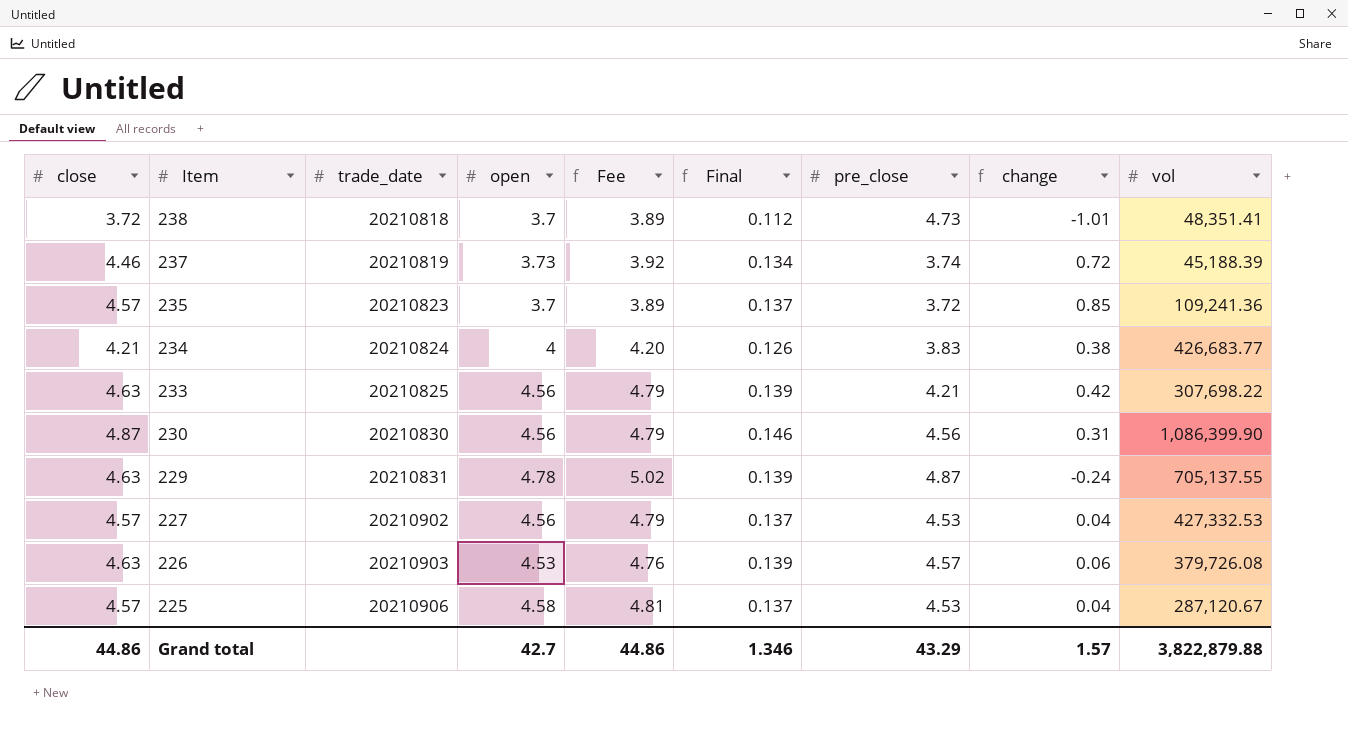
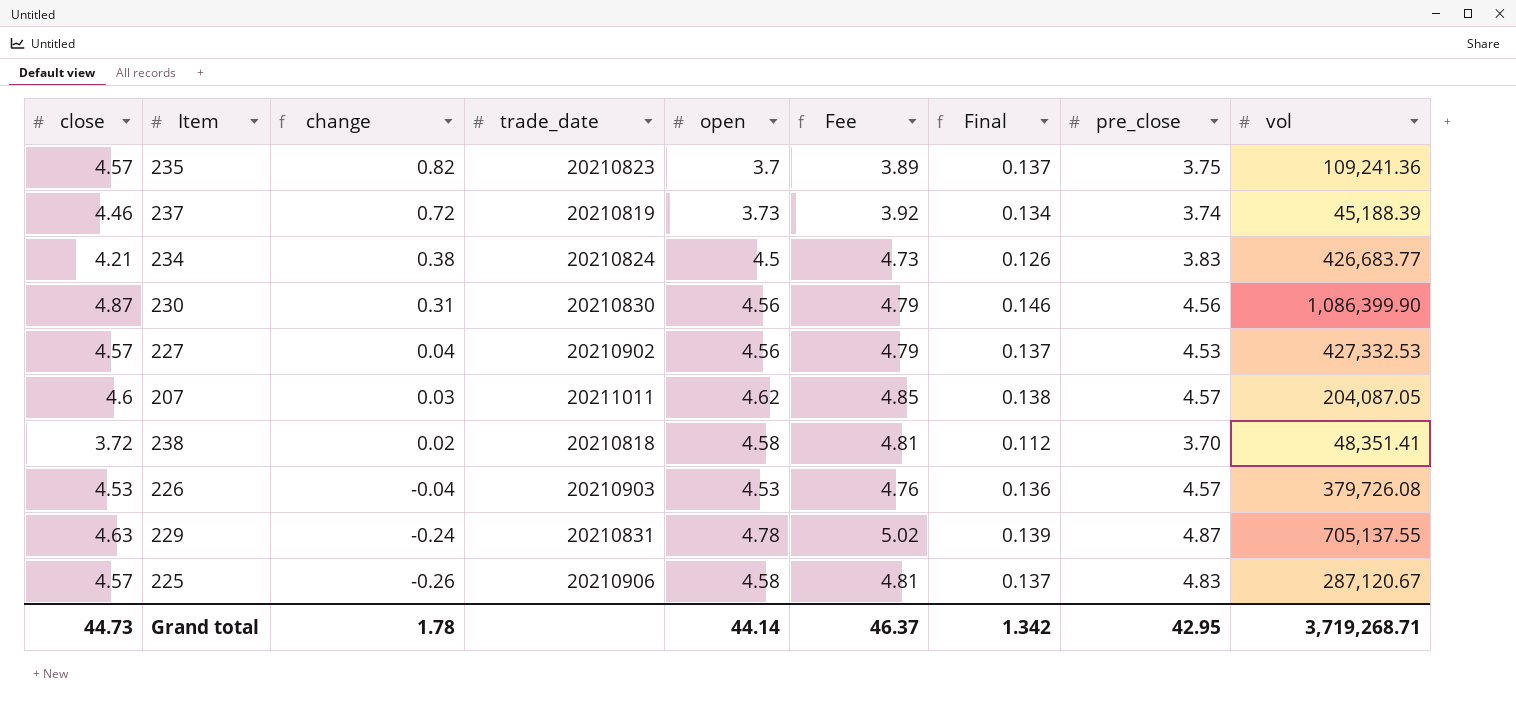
row order: Item descending -> change descending
column change | position: 8 -> 3
row 233: 4.63 | 20210825 | 4.56 | 4.79 | 0.139 | 4.21 | 0.42 | 307,698.22 -> none
235 | change: 0.85 -> 0.82
235 | pre_close: 3.72 -> 3.75
234 | open: 4 -> 4.5
234 | Fee: 4.20 -> 4.73
row 207: none -> 4.6 | 0.03 | 20211011 | 4.62 | 4.85 | 0.138 | 4.57 | 204,087.05
238 | change: -1.01 -> 0.02
238 | open: 3.7 -> 4.58
238 | Fee: 3.89 -> 4.81
238 | pre_close: 4.73 -> 3.70
226 | close: 4.63 -> 4.53
226 | change: 0.06 -> -0.04
226 | Final: 0.139 -> 0.136
225 | change: 0.04 -> -0.26
225 | pre_close: 4.53 -> 4.83
Grand total | close: 44.86 -> 44.73
Grand total | change: 1.57 -> 1.78
Grand total | open: 42.7 -> 44.14
Grand total | Fee: 44.86 -> 46.37
Grand total | Final: 1.346 -> 1.342
Grand total | pre_close: 43.29 -> 42.95
Grand total | vol: 3,822,879.88 -> 3,719,268.71

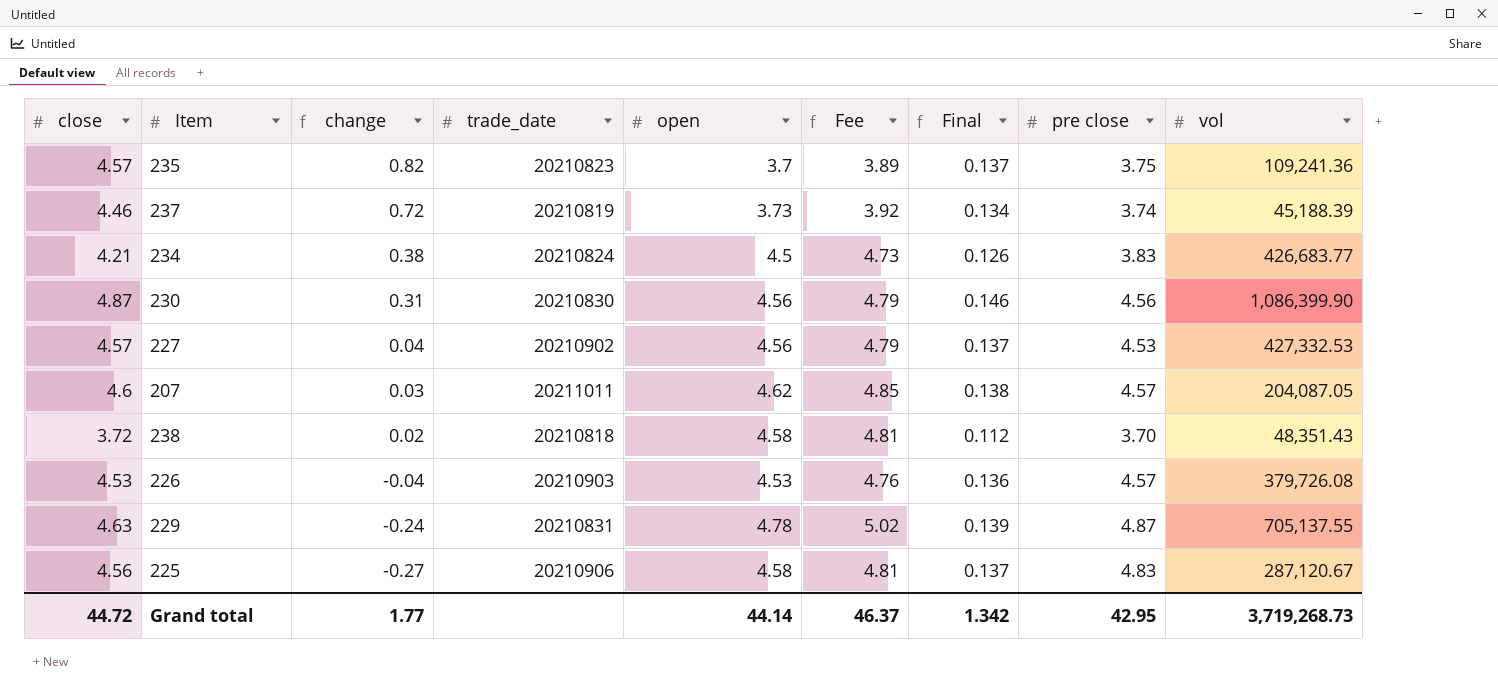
column name: pre_close -> pre close
238 | vol: 48,351.41 -> 48,351.43
225 | close: 4.57 -> 4.56
225 | change: -0.26 -> -0.27
Grand total | close: 44.73 -> 44.72
Grand total | change: 1.78 -> 1.77
Grand total | vol: 3,719,268.71 -> 3,719,268.73

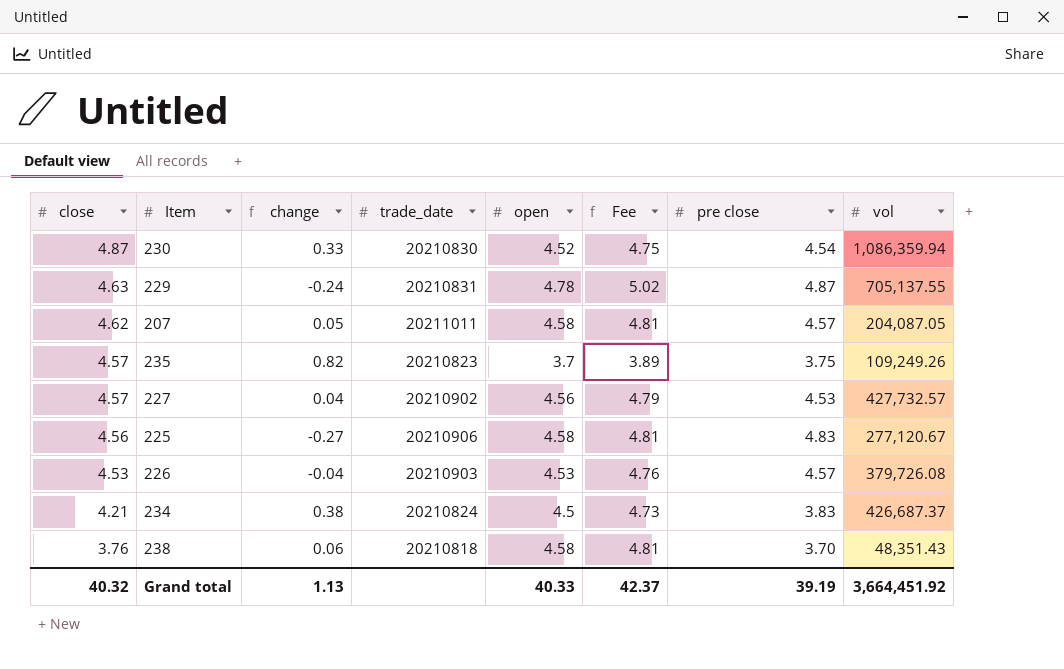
row order: change descending -> close descending
column Final | formula: [close] * 0.03 -> none
row 237: 4.46 | 0.72 | 20210819 | 3.73 | 3.92 | 0.134 | 3.74 | 45,188.39 -> none
230 | change: 0.31 -> 0.33
230 | open: 4.56 -> 4.52
230 | Fee: 4.79 -> 4.75
230 | pre close: 4.56 -> 4.54
230 | vol: 1,086,399.90 -> 1,086,359.94
207 | close: 4.6 -> 4.62
207 | change: 0.03 -> 0.05
207 | open: 4.62 -> 4.58
207 | Fee: 4.85 -> 4.81
235 | vol: 109,241.36 -> 109,249.26
227 | vol: 427,332.53 -> 427,732.57
225 | vol: 287,120.67 -> 277,120.67
234 | vol: 426,683.77 -> 426,687.37
238 | close: 3.72 -> 3.76
238 | change: 0.02 -> 0.06
Grand total | close: 44.72 -> 40.32
Grand total | change: 1.77 -> 1.13
Grand total | open: 44.14 -> 40.33
Grand total | Fee: 46.37 -> 42.37
Grand total | pre close: 42.95 -> 39.19
Grand total | vol: 3,719,268.73 -> 3,664,451.92

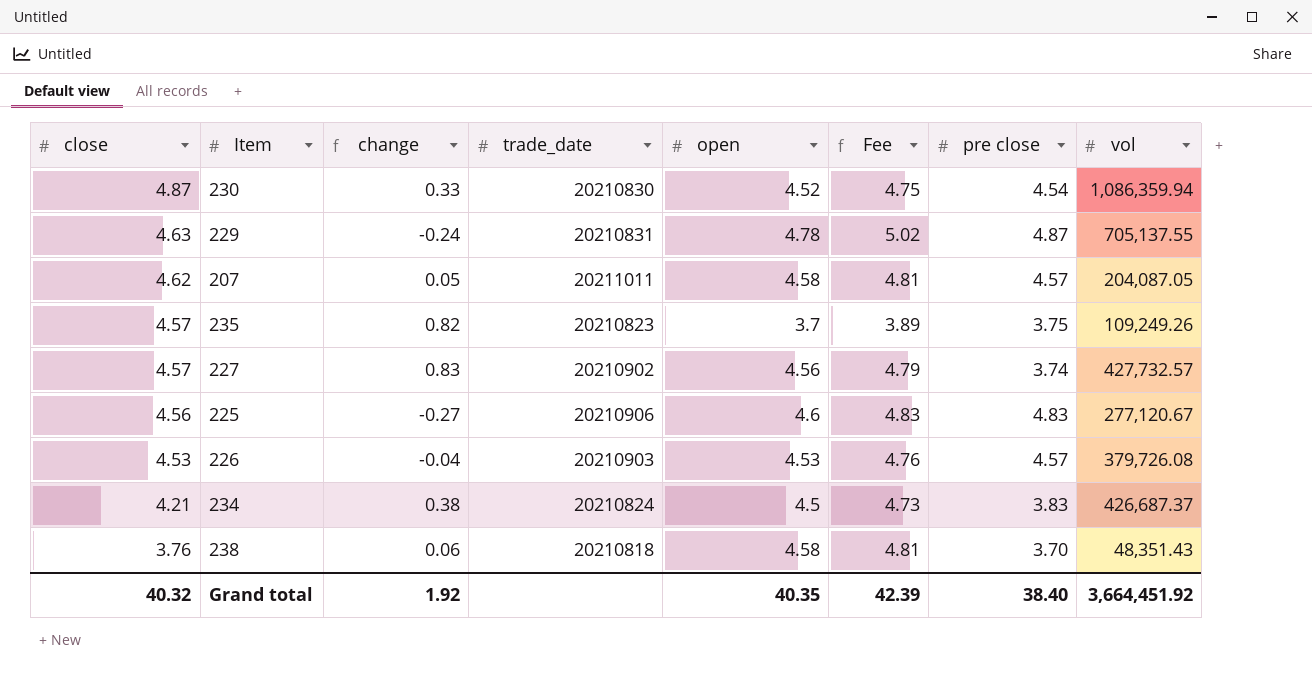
227 | change: 0.04 -> 0.83
227 | pre close: 4.53 -> 3.74
225 | open: 4.58 -> 4.6
225 | Fee: 4.81 -> 4.83
Grand total | change: 1.13 -> 1.92
Grand total | open: 40.33 -> 40.35
Grand total | Fee: 42.37 -> 42.39
Grand total | pre close: 39.19 -> 38.40

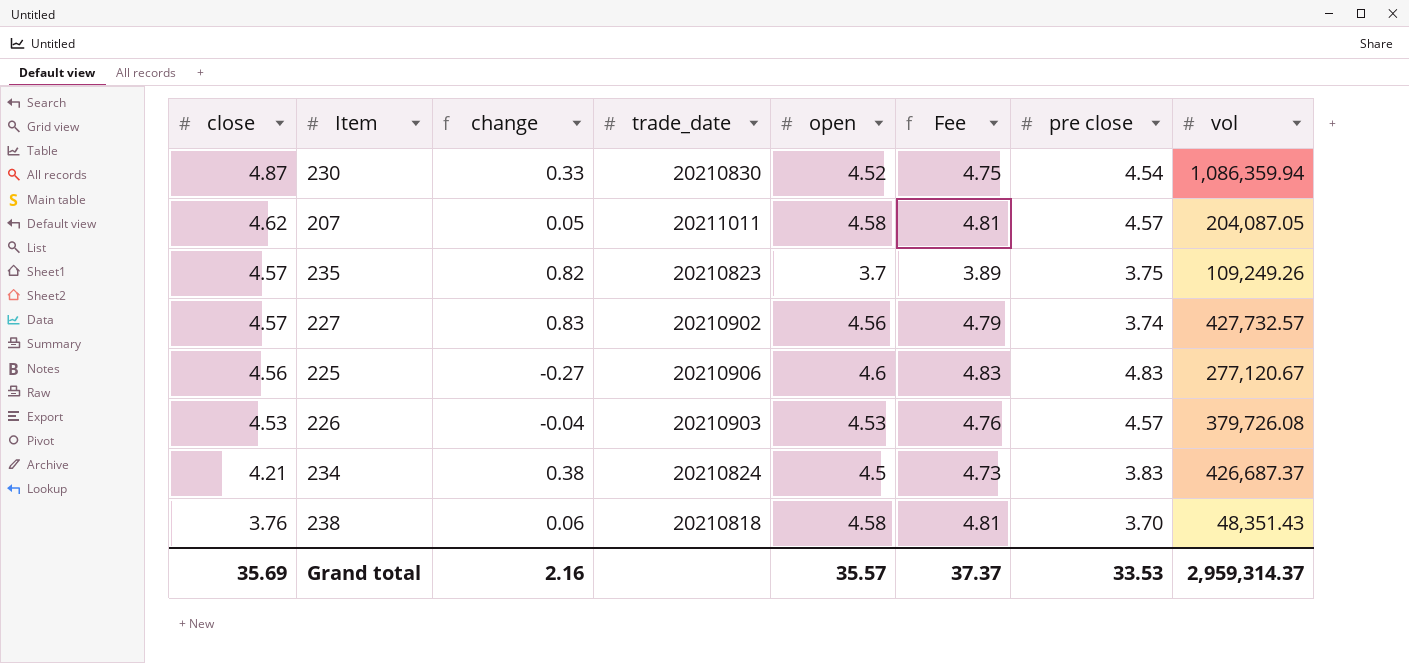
row 229: 4.63 | -0.24 | 20210831 | 4.78 | 5.02 | 4.87 | 705,137.55 -> none
Grand total | close: 40.32 -> 35.69
Grand total | change: 1.92 -> 2.16
Grand total | open: 40.35 -> 35.57
Grand total | Fee: 42.39 -> 37.37
Grand total | pre close: 38.40 -> 33.53
Grand total | vol: 3,664,451.92 -> 2,959,314.37

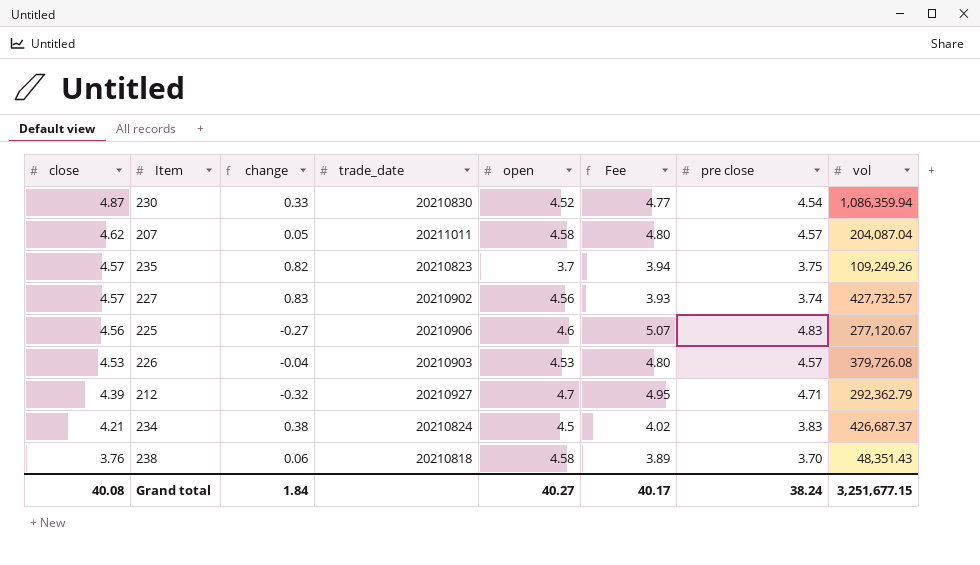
column Fee | formula: [open] * 1.05 -> [pre close] * 1.05
207 | vol: 204,087.05 -> 204,087.04
row 212: none -> 4.39 | -0.32 | 20210927 | 4.7 | 4.95 | 4.71 | 292,362.79
Grand total | close: 35.69 -> 40.08
Grand total | change: 2.16 -> 1.84
Grand total | open: 35.57 -> 40.27
Grand total | Fee: 37.37 -> 40.17
Grand total | pre close: 33.53 -> 38.24
Grand total | vol: 2,959,314.37 -> 3,251,677.15

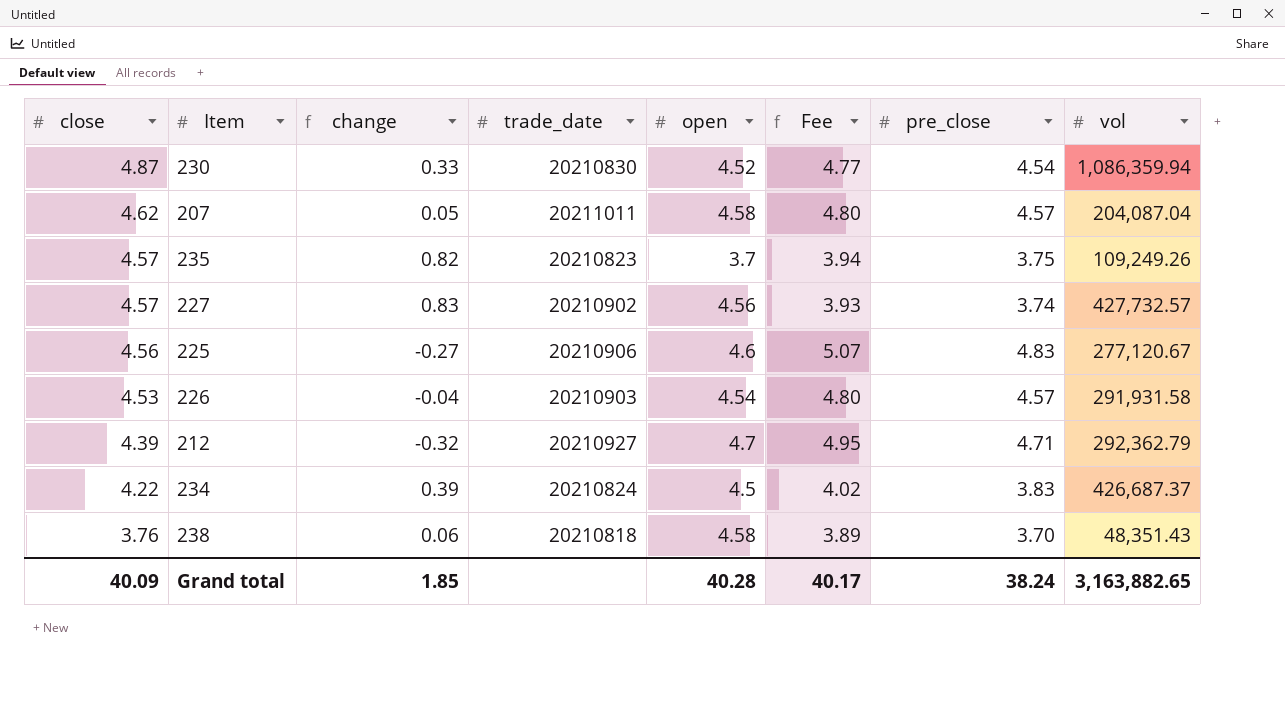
column name: pre close -> pre_close
226 | open: 4.53 -> 4.54
226 | vol: 379,726.08 -> 291,931.58
234 | close: 4.21 -> 4.22
234 | change: 0.38 -> 0.39
Grand total | close: 40.08 -> 40.09
Grand total | change: 1.84 -> 1.85
Grand total | open: 40.27 -> 40.28
Grand total | vol: 3,251,677.15 -> 3,163,882.65

